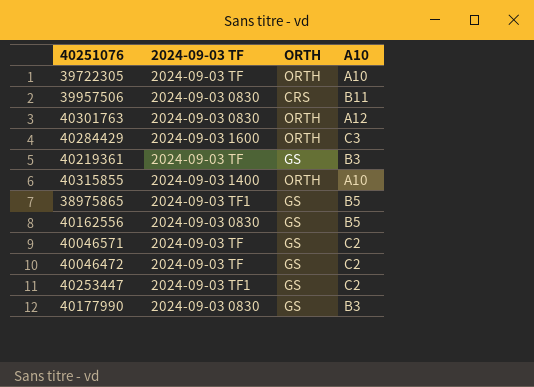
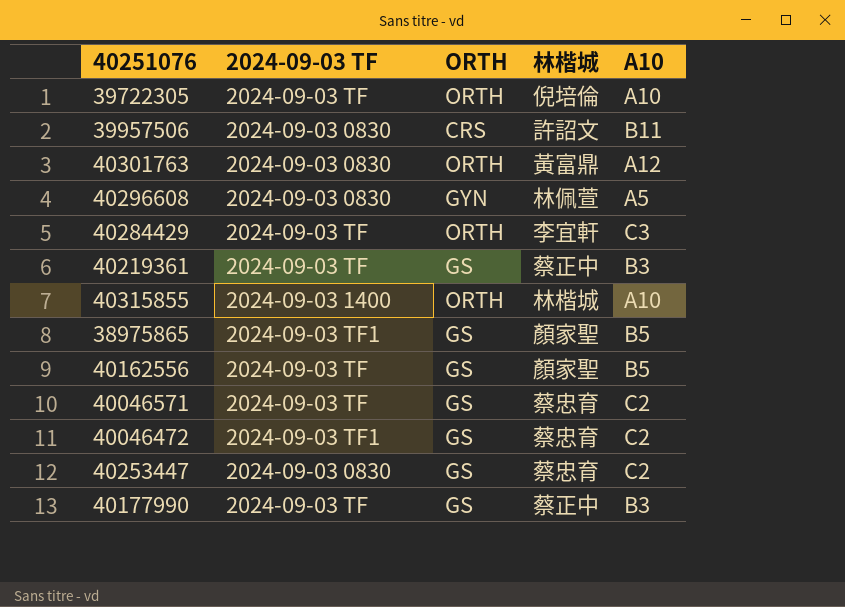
column 林楷城 | position: none -> 4
row 40296608: none -> 2024-09-03 0830 | GYN | 林佩萱 | A5
40284429 | 2024-09-03 TF: 2024-09-03 1600 -> 2024-09-03 TF
40162556 | 2024-09-03 TF: 2024-09-03 0830 -> 2024-09-03 TF
40046472 | 2024-09-03 TF: 2024-09-03 TF -> 2024-09-03 TF1
40253447 | 2024-09-03 TF: 2024-09-03 TF1 -> 2024-09-03 0830
40177990 | 2024-09-03 TF: 2024-09-03 0830 -> 2024-09-03 TF

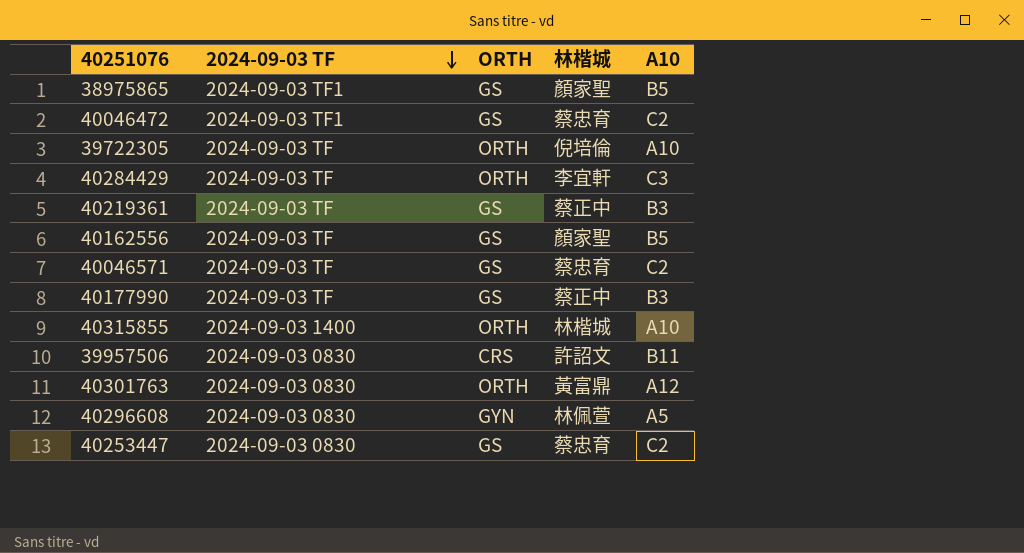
row order: none -> 2024-09-03 TF descending

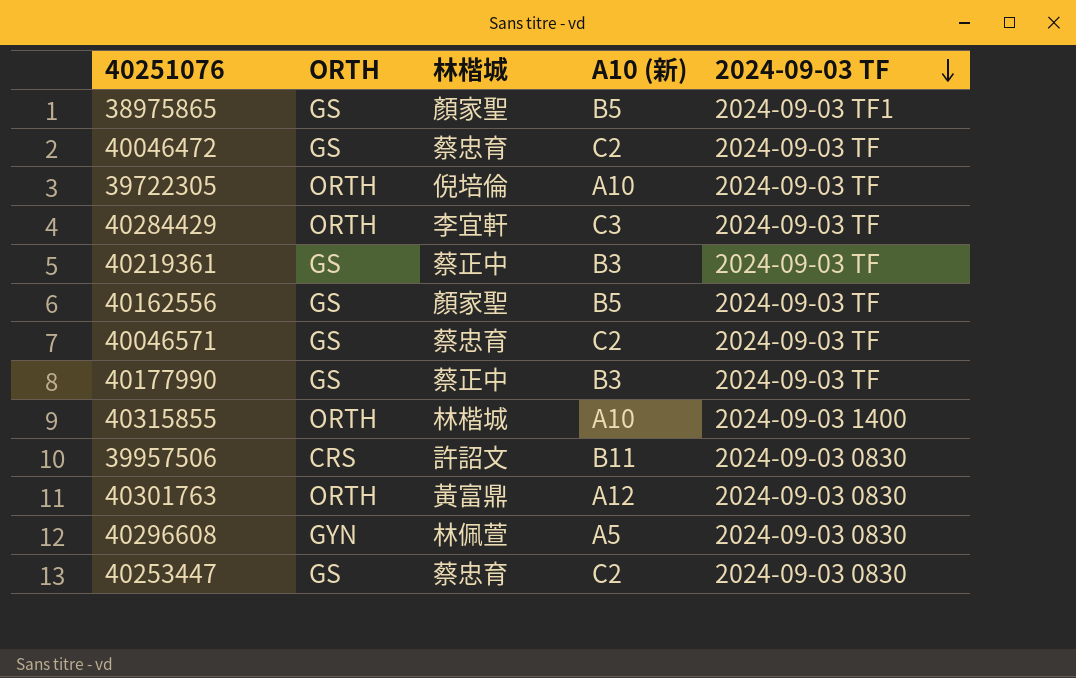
column name: A10 -> A10 (新)
column 2024-09-03 TF | position: 2 -> 5
40046472 | 2024-09-03 TF: 2024-09-03 TF1 -> 2024-09-03 TF

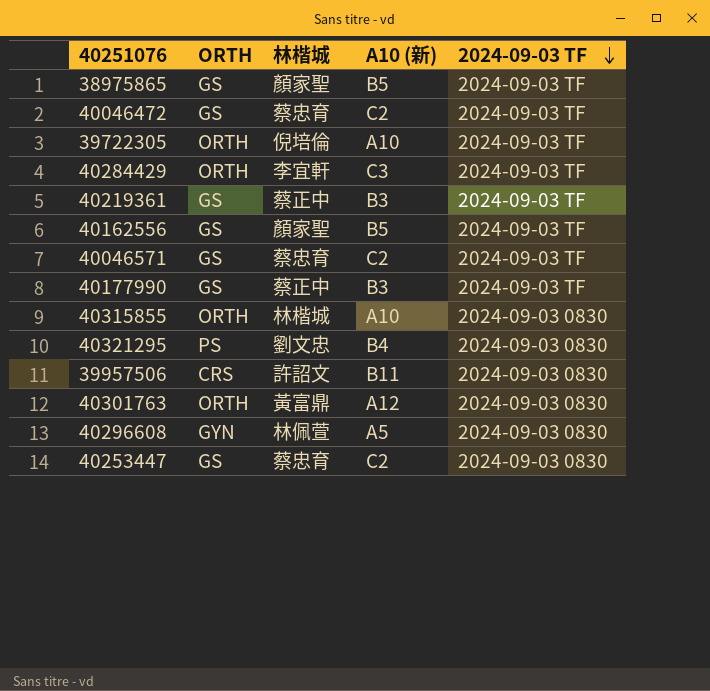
38975865 | 2024-09-03 TF: 2024-09-03 TF1 -> 2024-09-03 TF
40315855 | 2024-09-03 TF: 2024-09-03 1400 -> 2024-09-03 0830
row 40321295: none -> PS | 劉文忠 | B4 | 2024-09-03 0830

